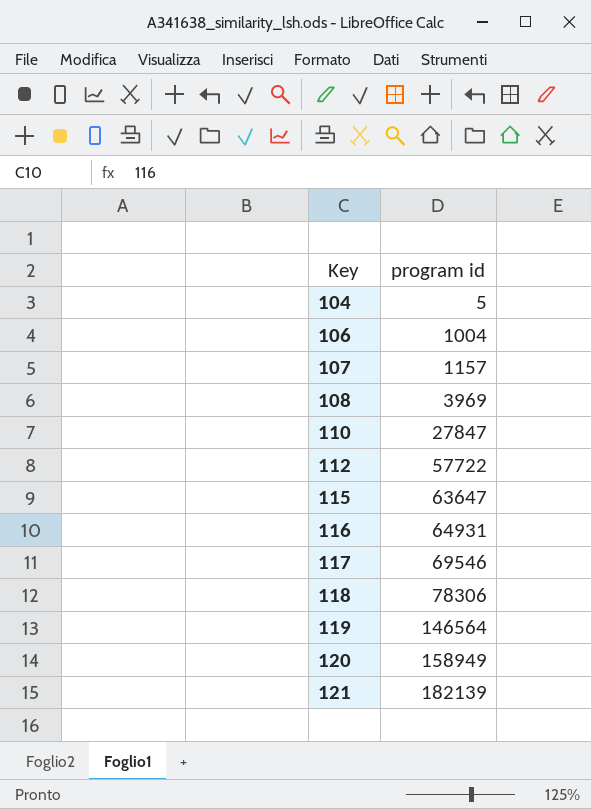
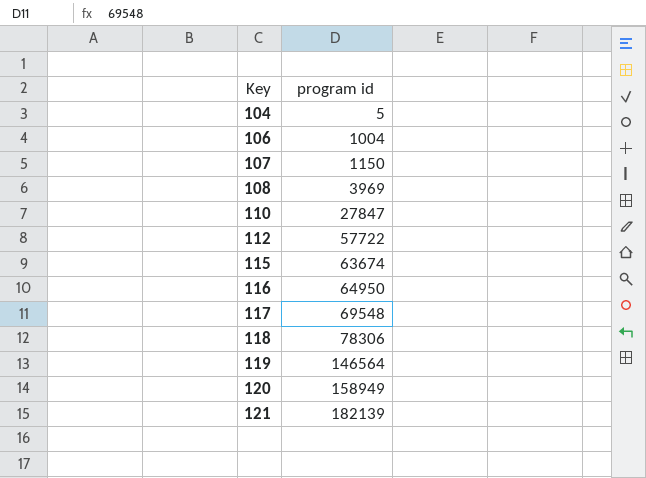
107 | program id: 1157 -> 1150
115 | program id: 63647 -> 63674
116 | program id: 64931 -> 64950
117 | program id: 69546 -> 69548

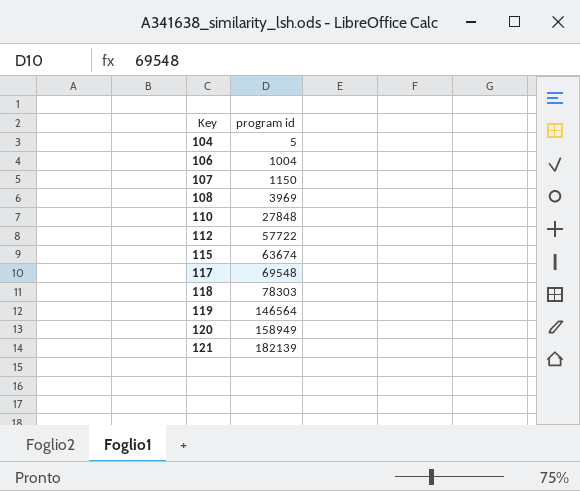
row 116: 64950 -> none
110 | program id: 27847 -> 27848
118 | program id: 78306 -> 78303

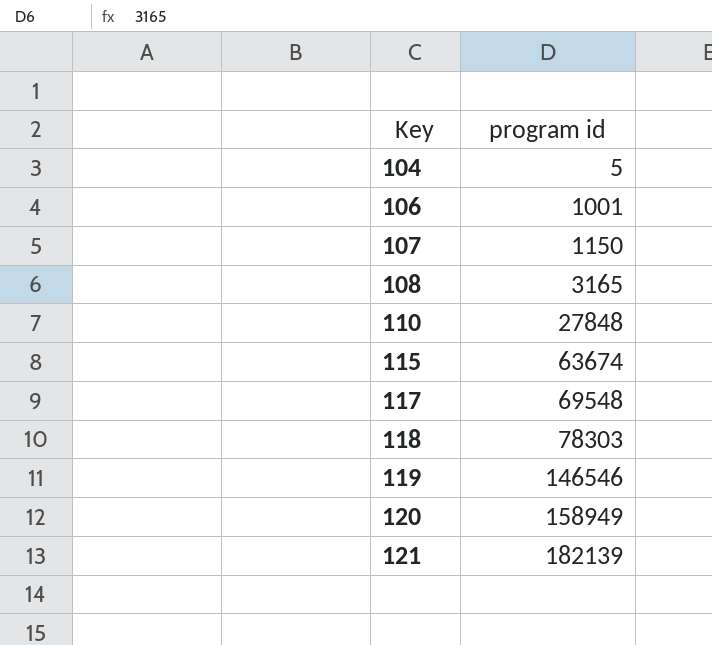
row 112: 57722 -> none
106 | program id: 1004 -> 1001
108 | program id: 3969 -> 3165
119 | program id: 146564 -> 146546

